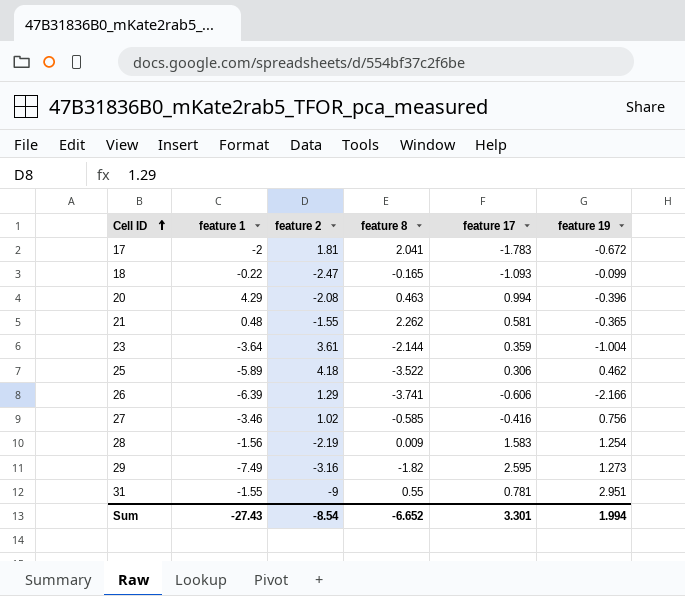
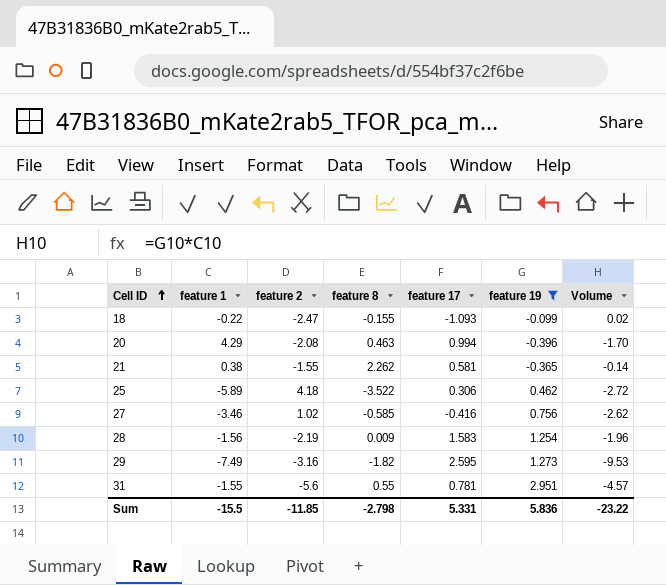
filter: none -> feature 19 >= -0.396
column Volume | formula: none -> [feature 1] * [feature 19]
18 | feature 8: -0.165 -> -0.155
21 | feature 1: 0.48 -> 0.38
31 | feature 2: -9 -> -5.6
Sum | feature 1: -27.43 -> -15.5
Sum | feature 2: -8.54 -> -11.85
Sum | feature 8: -6.652 -> -2.798
Sum | feature 17: 3.301 -> 5.331
Sum | feature 19: 1.994 -> 5.836

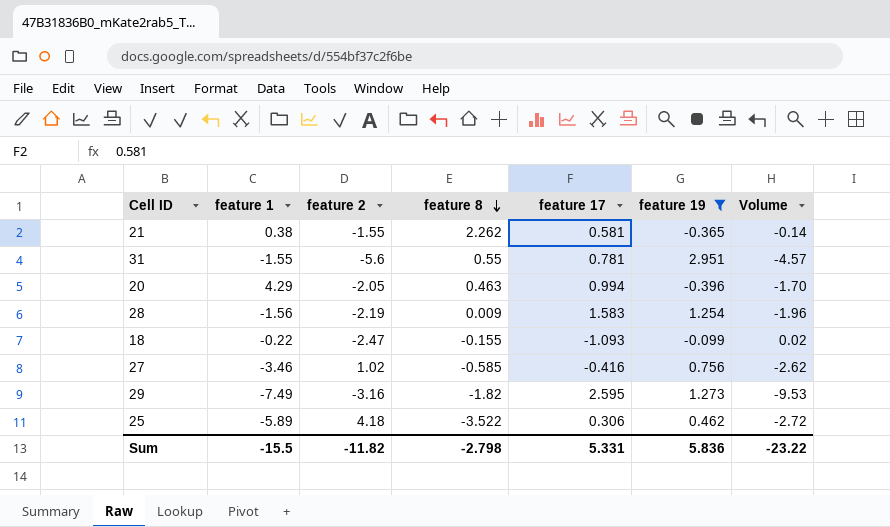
row order: Cell ID ascending -> feature 8 descending
20 | feature 2: -2.08 -> -2.05
Sum | feature 2: -11.85 -> -11.82

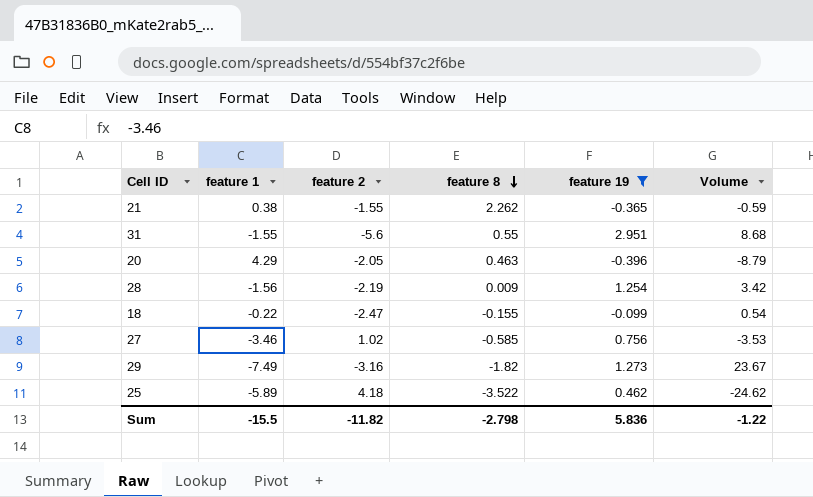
column feature 17 | position: 5 -> none
column Volume | formula: [feature 1] * [feature 19] -> [feature 1] * [feature 2]
Sum | Volume: -23.22 -> -1.22

